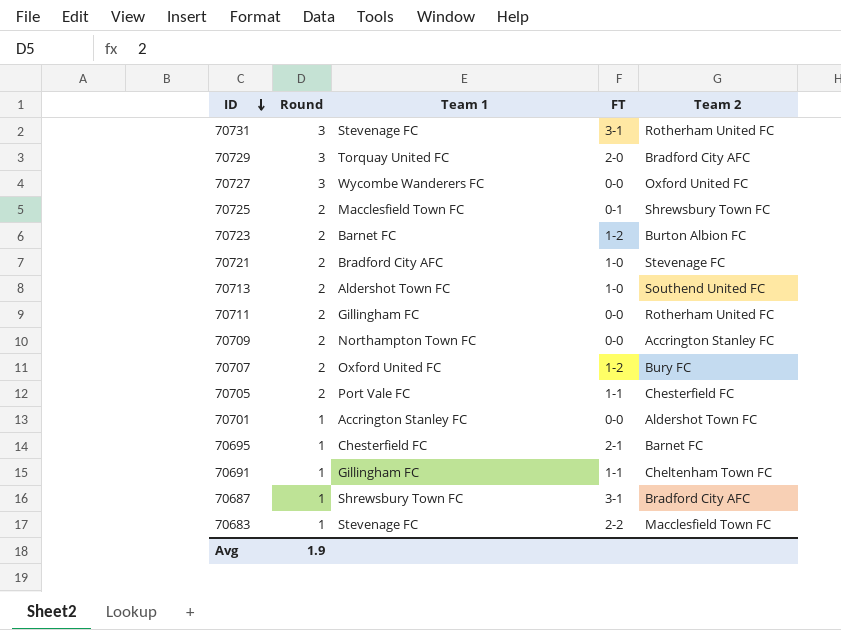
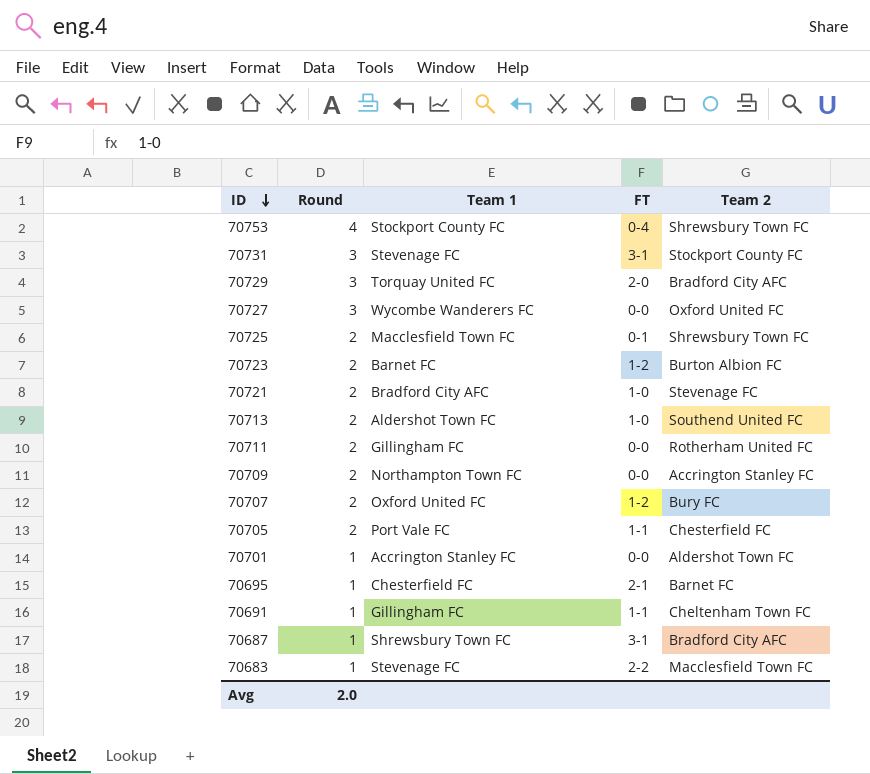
row 70753: none -> 4 | Stockport County FC | 0-4 | Shrewsbury Town FC
70731 | Team 2: Rotherham United FC -> Stockport County FC
Avg | Round: 1.9 -> 2.0

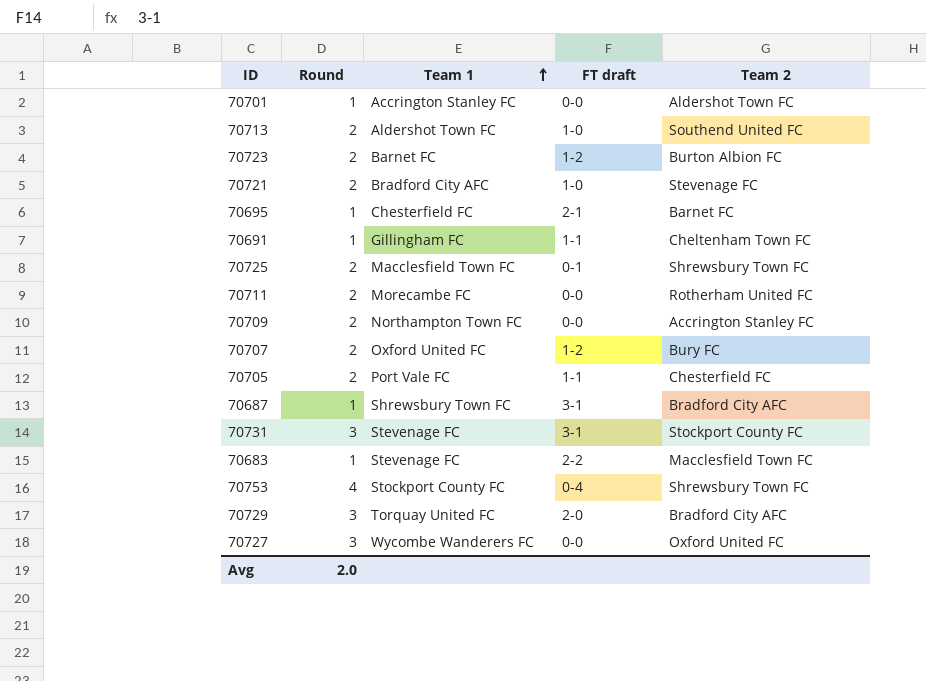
row order: ID descending -> Team 1 ascending
column name: FT -> FT draft
70711 | Team 1: Gillingham FC -> Morecambe FC

